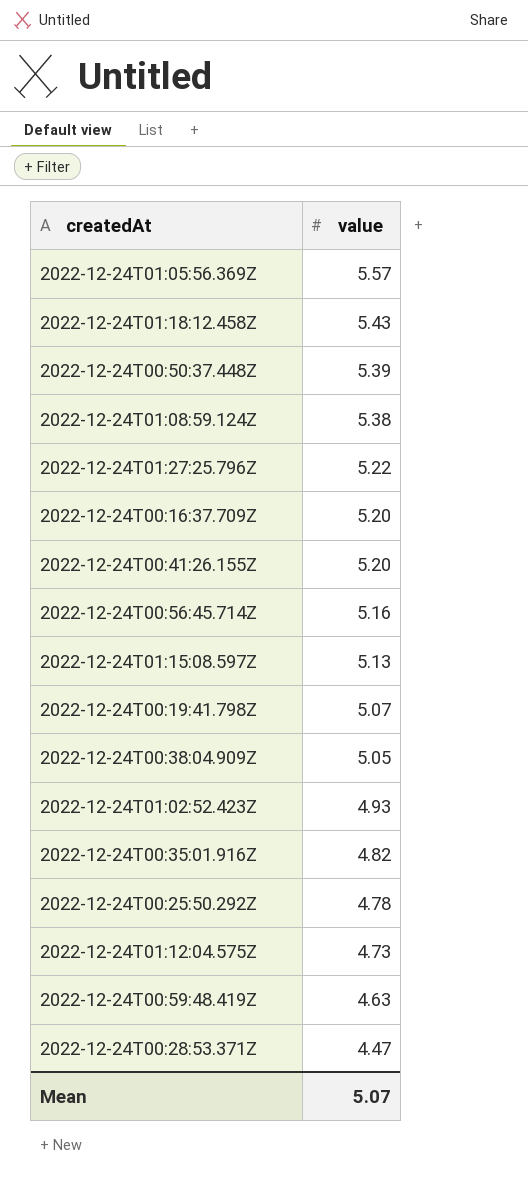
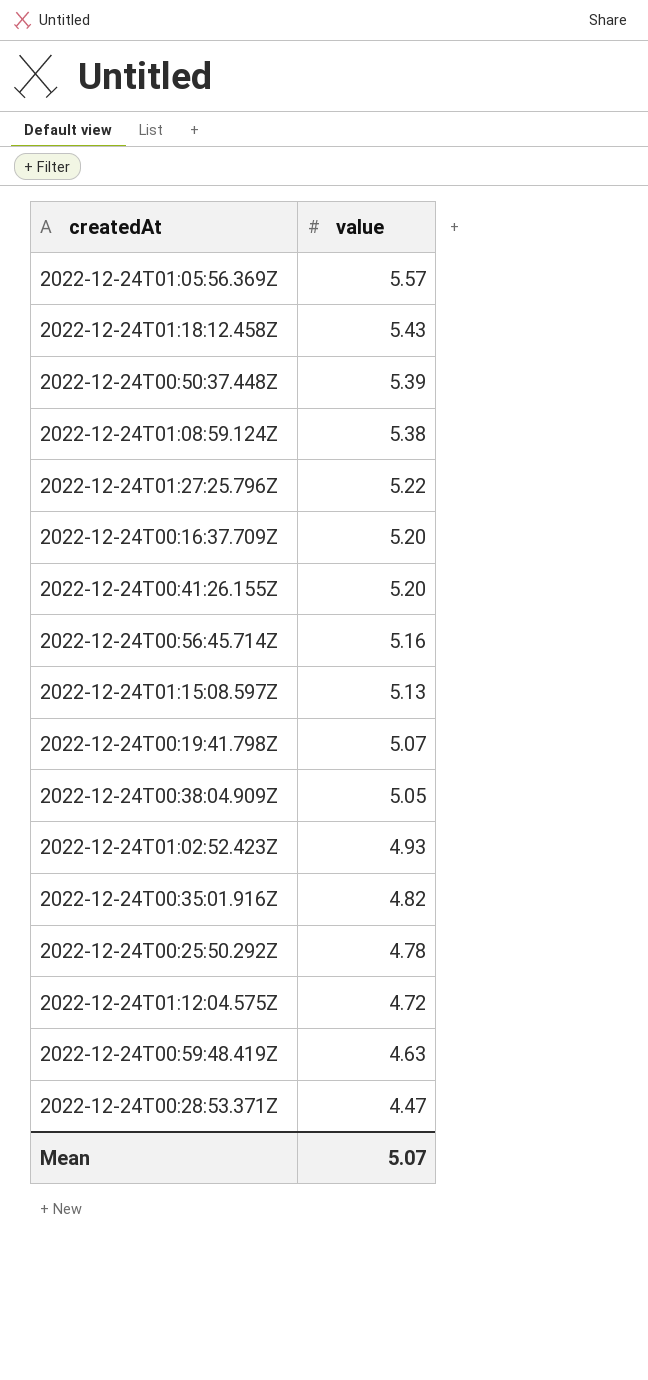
2022-12-24T01:12:04.575Z | value: 4.73 -> 4.72

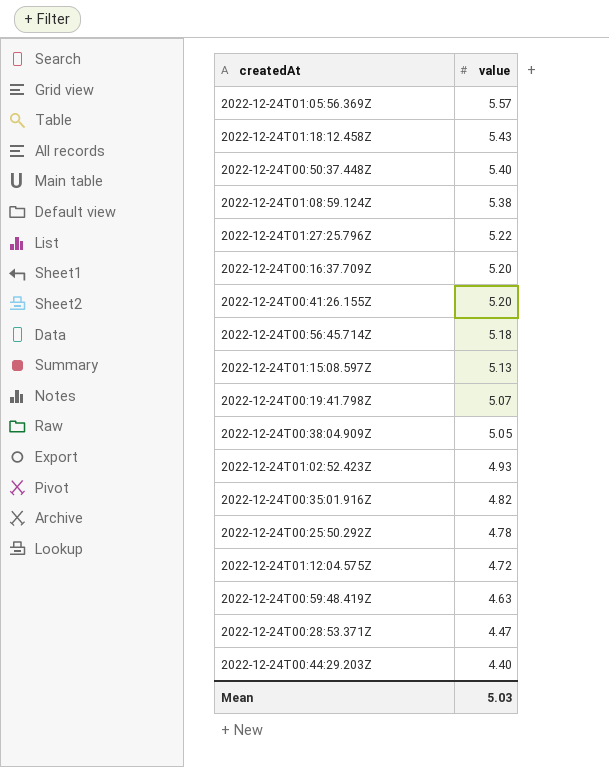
2022-12-24T00:50:37.448Z | value: 5.39 -> 5.40
2022-12-24T00:56:45.714Z | value: 5.16 -> 5.18
row 2022-12-24T00:44:29.203Z: none -> 4.40
Mean | value: 5.07 -> 5.03

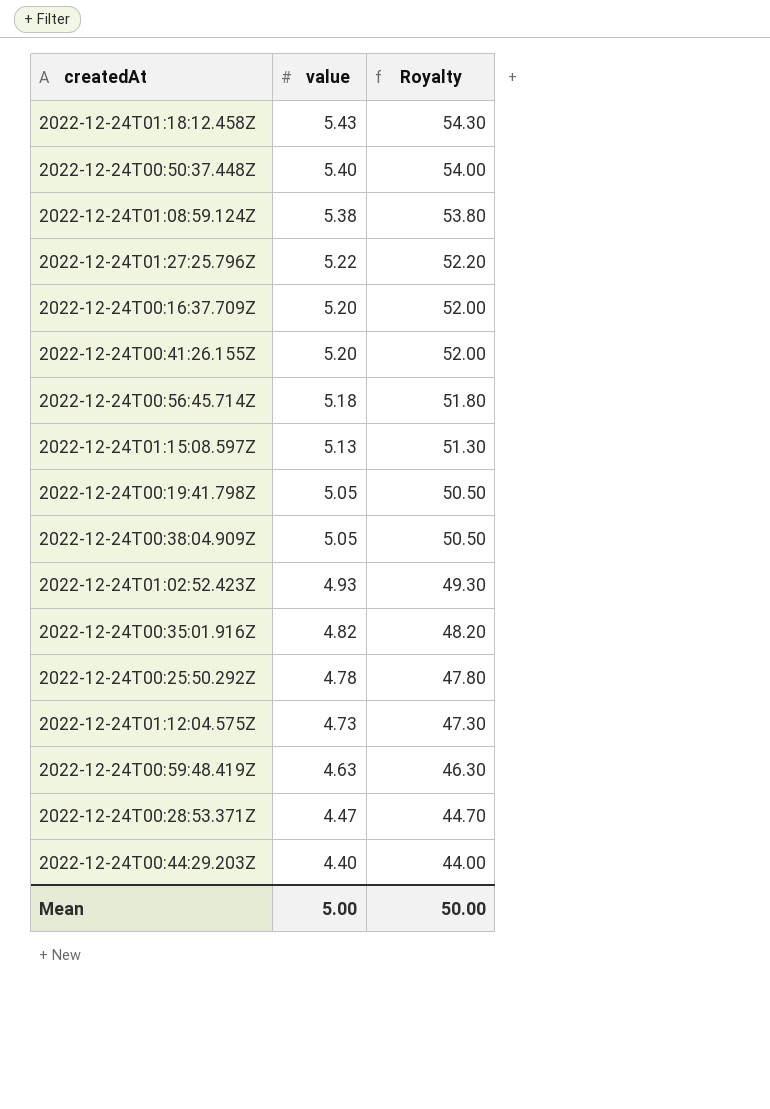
column Royalty | formula: none -> [value] * 10
row 2022-12-24T01:05:56.369Z: 5.57 -> none
2022-12-24T00:19:41.798Z | value: 5.07 -> 5.05
2022-12-24T01:12:04.575Z | value: 4.72 -> 4.73
Mean | value: 5.03 -> 5.00

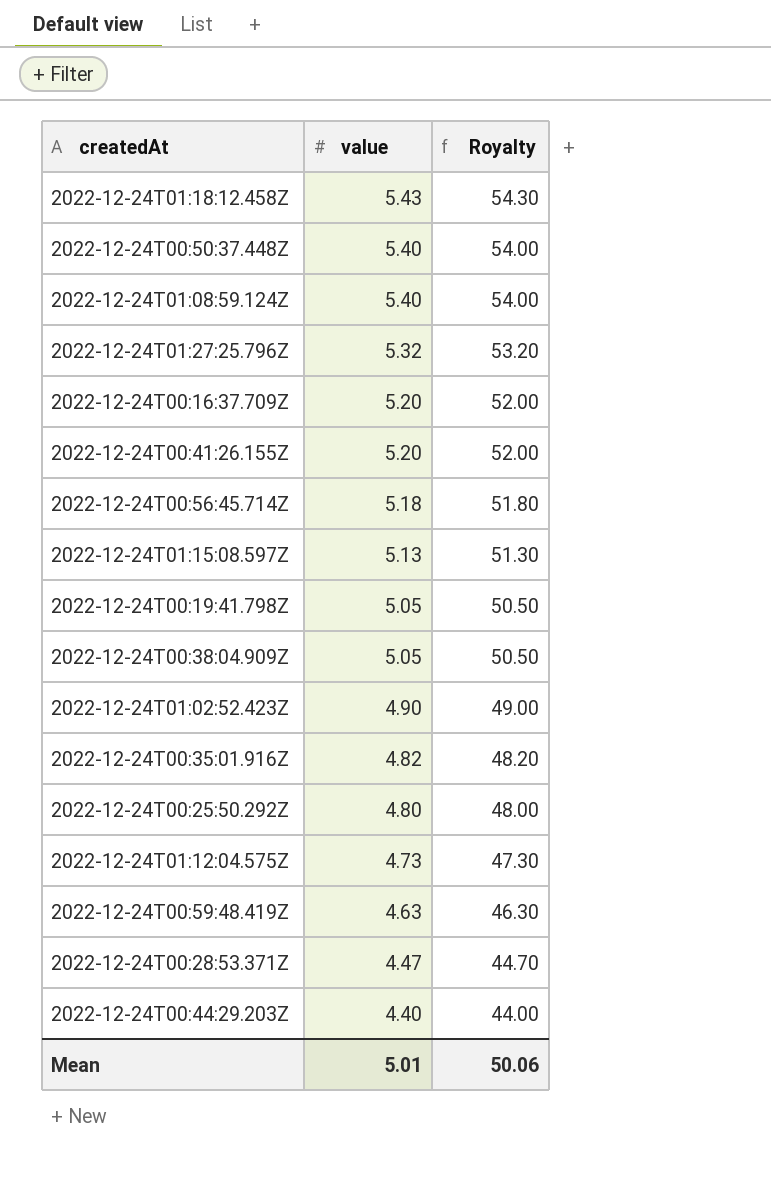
2022-12-24T01:08:59.124Z | value: 5.38 -> 5.40
2022-12-24T01:08:59.124Z | Royalty: 53.80 -> 54.00
2022-12-24T01:27:25.796Z | value: 5.22 -> 5.32
2022-12-24T01:27:25.796Z | Royalty: 52.20 -> 53.20
2022-12-24T01:02:52.423Z | value: 4.93 -> 4.90
2022-12-24T01:02:52.423Z | Royalty: 49.30 -> 49.00
2022-12-24T00:25:50.292Z | value: 4.78 -> 4.80
2022-12-24T00:25:50.292Z | Royalty: 47.80 -> 48.00
Mean | value: 5.00 -> 5.01
Mean | Royalty: 50.00 -> 50.06

